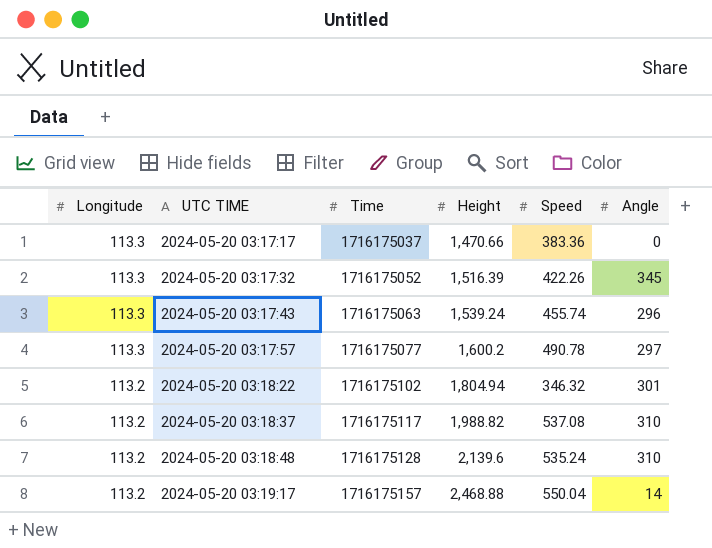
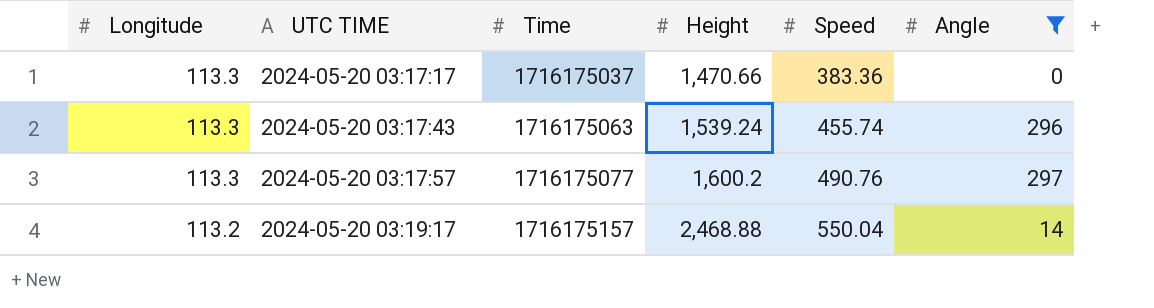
filter: none -> Angle <= 297
2024-05-20 03:17:57 | Speed: 490.78 -> 490.76

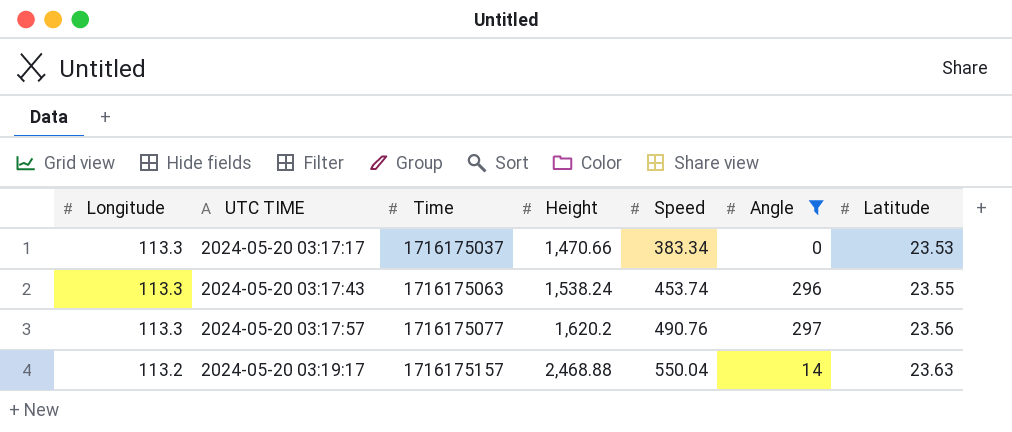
column Latitude | position: none -> 7
2024-05-20 03:17:17 | Speed: 383.36 -> 383.34
2024-05-20 03:17:43 | Height: 1,539.24 -> 1,538.24
2024-05-20 03:17:43 | Speed: 455.74 -> 453.74
2024-05-20 03:17:57 | Height: 1,600.2 -> 1,620.2

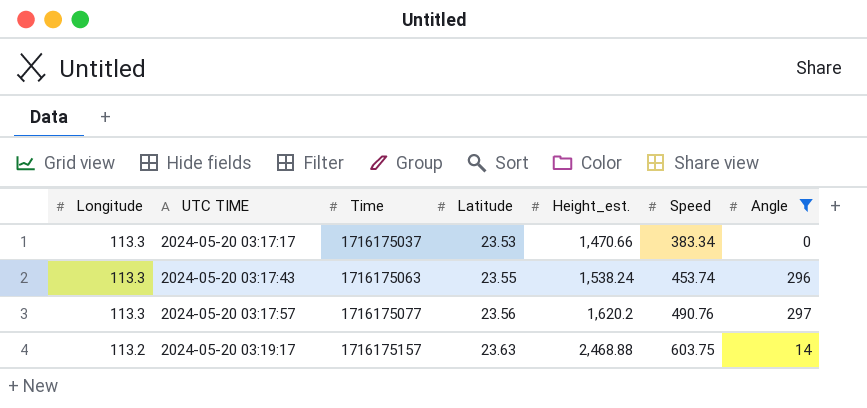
column Latitude | position: 7 -> 4
column name: Height -> Height_est.
2024-05-20 03:19:17 | Speed: 550.04 -> 603.75

